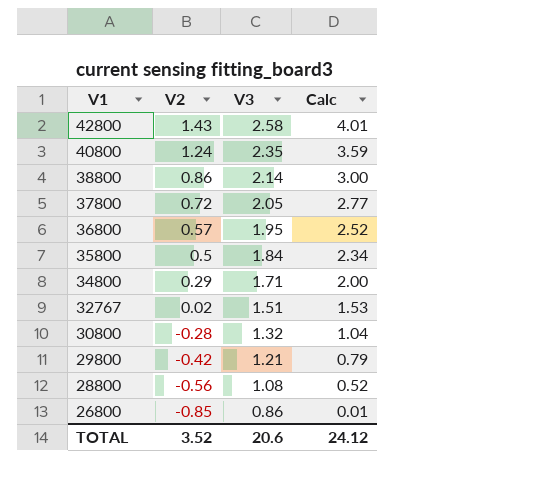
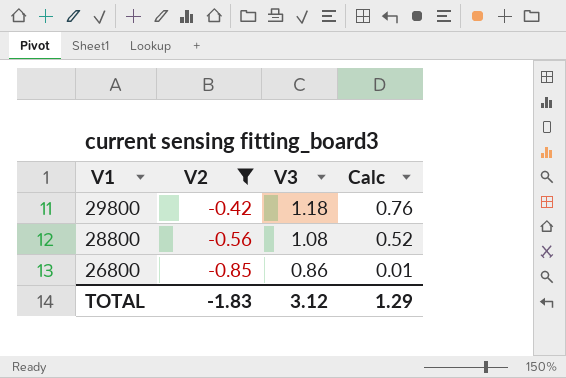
filter: none -> V2 <= -0.42
29800 | V3: 1.21 -> 1.18
29800 | Calc: 0.79 -> 0.76
TOTAL | V2: 3.52 -> -1.83
TOTAL | V3: 20.6 -> 3.12
TOTAL | Calc: 24.12 -> 1.29

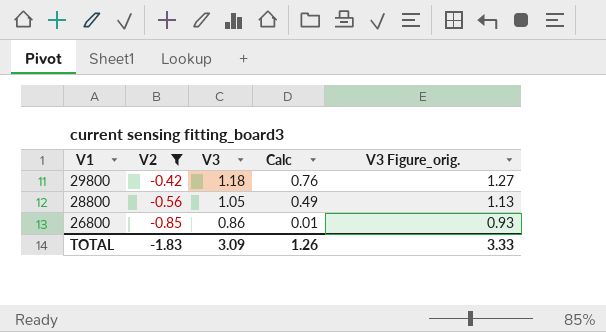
column V3 Figure_orig. | formula: none -> [V3] * 1.08
28800 | V3: 1.08 -> 1.05
28800 | Calc: 0.52 -> 0.49
TOTAL | V3: 3.12 -> 3.09
TOTAL | Calc: 1.29 -> 1.26

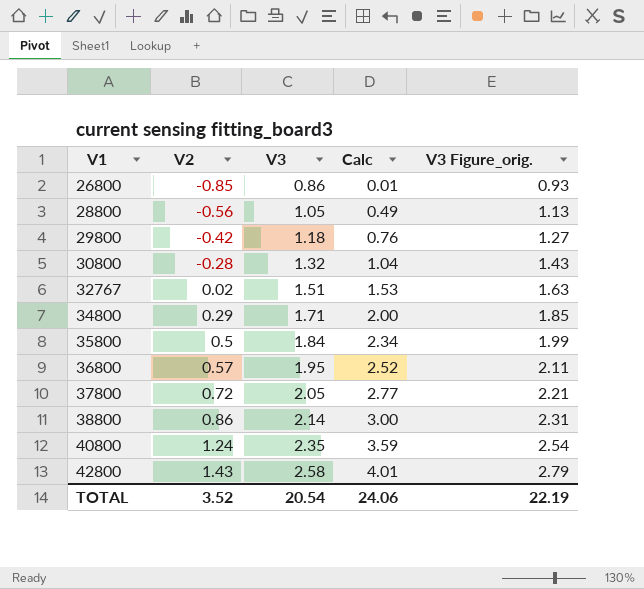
filter: V2 <= -0.42 -> none
row order: V1 descending -> V1 ascending
TOTAL | V2: -1.83 -> 3.52
TOTAL | V3: 3.09 -> 20.54
TOTAL | Calc: 1.26 -> 24.06
TOTAL | V3 Figure_orig.: 3.33 -> 22.19

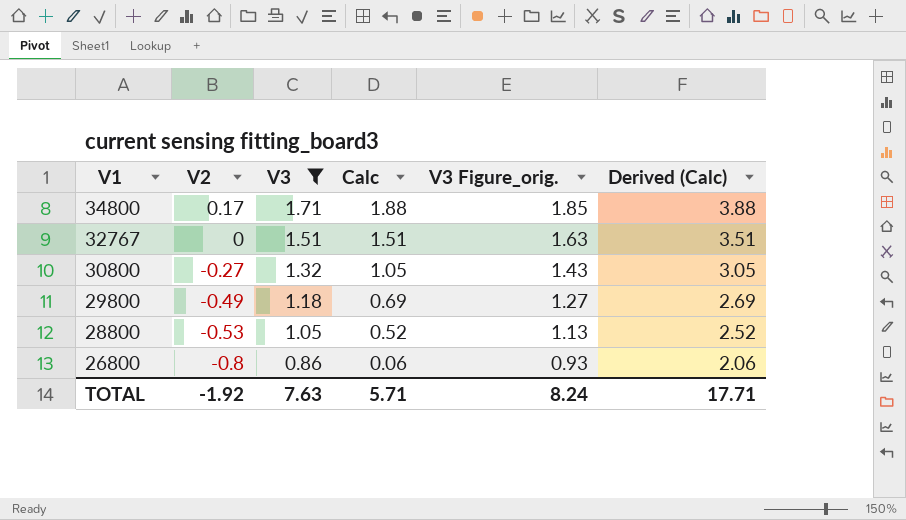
filter: none -> V3 <= 1.71
row order: V1 ascending -> V1 descending
column Derived (Calc) | formula: none -> [Calc] + 2
34800 | V2: 0.29 -> 0.17
34800 | Calc: 2.00 -> 1.88
32767 | V2: 0.02 -> 0
32767 | Calc: 1.53 -> 1.51
30800 | V2: -0.28 -> -0.27
30800 | Calc: 1.04 -> 1.05
29800 | V2: -0.42 -> -0.49
29800 | Calc: 0.76 -> 0.69
28800 | V2: -0.56 -> -0.53
28800 | Calc: 0.49 -> 0.52
26800 | V2: -0.85 -> -0.8
26800 | Calc: 0.01 -> 0.06
TOTAL | V2: 3.52 -> -1.92
TOTAL | V3: 20.54 -> 7.63
TOTAL | Calc: 24.06 -> 5.71
TOTAL | V3 Figure_orig.: 22.19 -> 8.24

